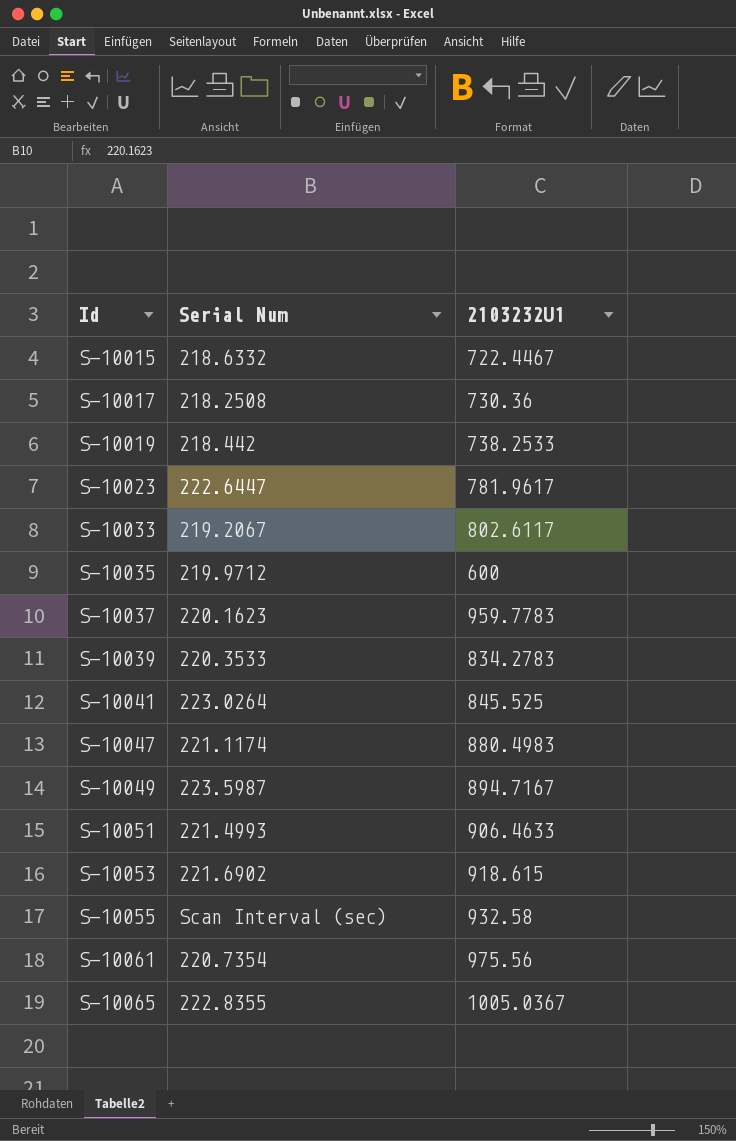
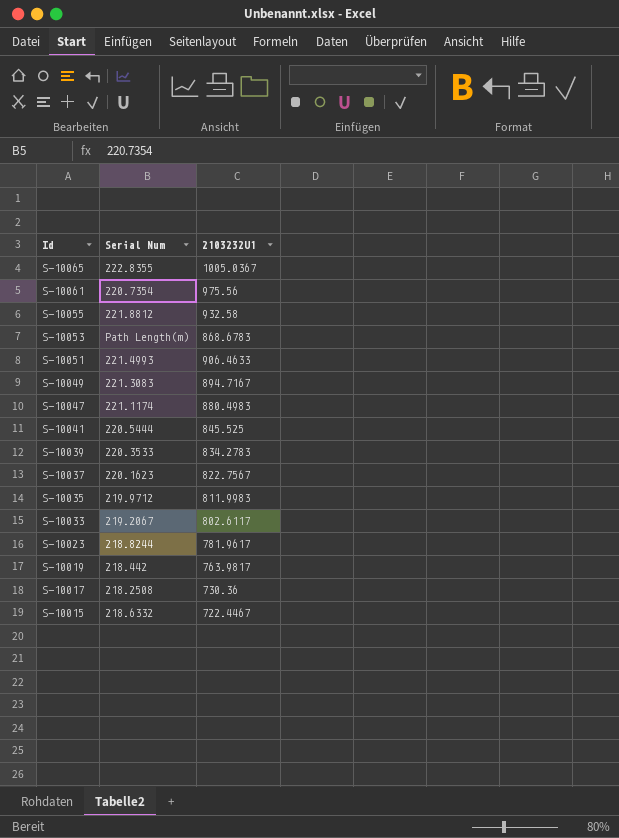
row order: Id ascending -> Id descending
S-10055 | Serial Num: Scan Interval (sec) -> 221.8812
S-10053 | Serial Num: 221.6902 -> Path Length(m)
S-10053 | 2103232U1: 918.615 -> 868.6783
S-10049 | Serial Num: 223.5987 -> 221.3083
S-10041 | Serial Num: 223.0264 -> 220.5444
S-10037 | 2103232U1: 959.7783 -> 822.7567
S-10035 | 2103232U1: 600 -> 811.9983
S-10023 | Serial Num: 222.6447 -> 218.8244
S-10019 | 2103232U1: 738.2533 -> 763.9817

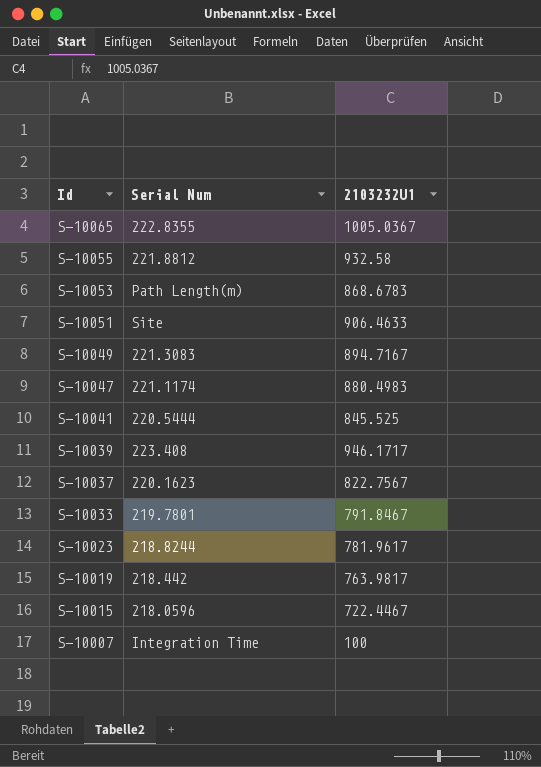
row S-10061: 220.7354 | 975.56 -> none
row S-10035: 219.9712 | 811.9983 -> none
row S-10017: 218.2508 | 730.36 -> none
S-10051 | Serial Num: 221.4993 -> Site
S-10039 | Serial Num: 220.3533 -> 223.408
S-10039 | 2103232U1: 834.2783 -> 946.1717
S-10033 | Serial Num: 219.2067 -> 219.7801
S-10033 | 2103232U1: 802.6117 -> 791.8467
S-10015 | Serial Num: 218.6332 -> 218.0596
row S-10007: none -> Integration Time | 100

